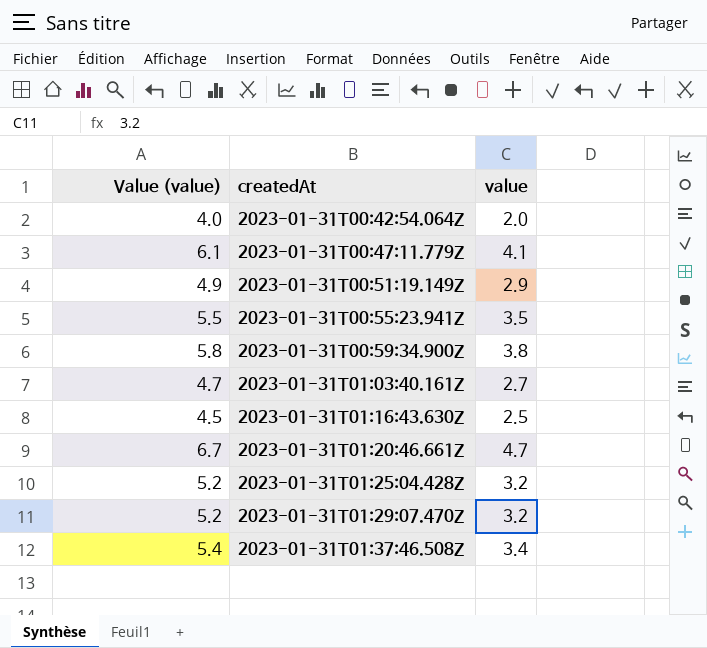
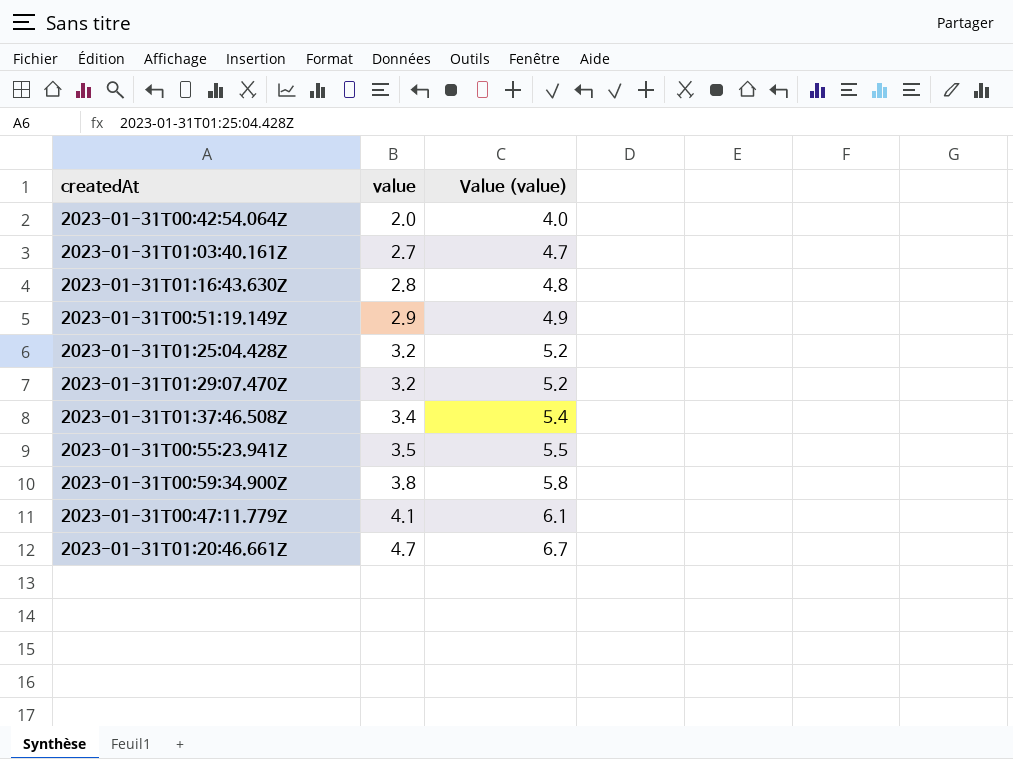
row order: createdAt ascending -> value ascending
column Value (value) | position: 1 -> 3
2023-01-31T01:16:43.630Z | value: 2.5 -> 2.8
2023-01-31T01:16:43.630Z | Value (value): 4.5 -> 4.8

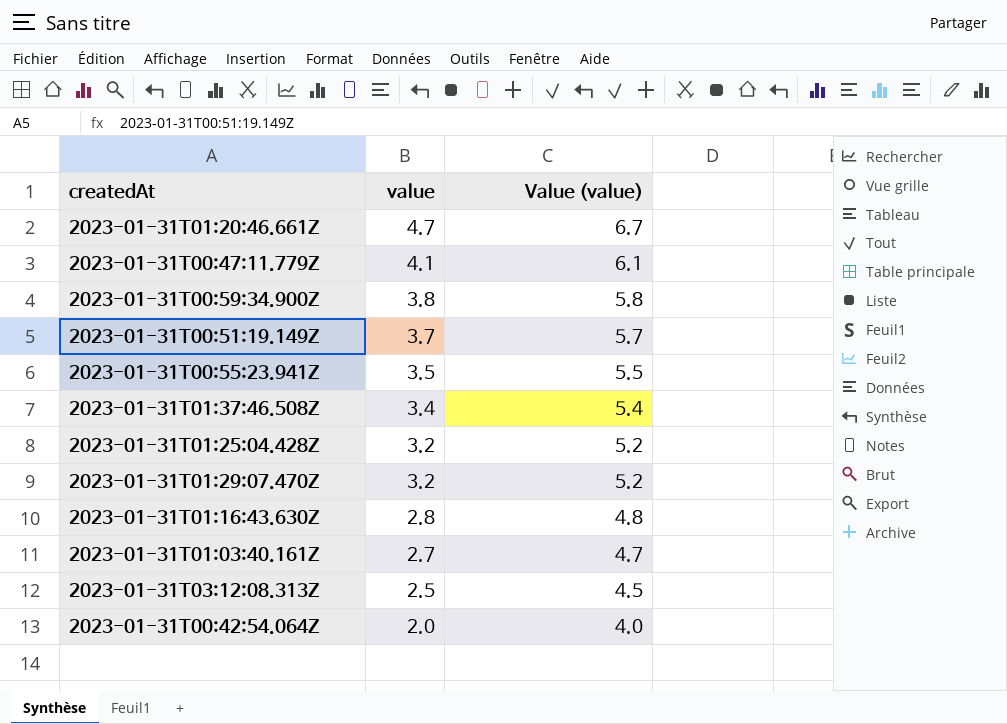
row order: value ascending -> value descending
2023-01-31T00:51:19.149Z | value: 2.9 -> 3.7
2023-01-31T00:51:19.149Z | Value (value): 4.9 -> 5.7
row 2023-01-31T03:12:08.313Z: none -> 2.5 | 4.5

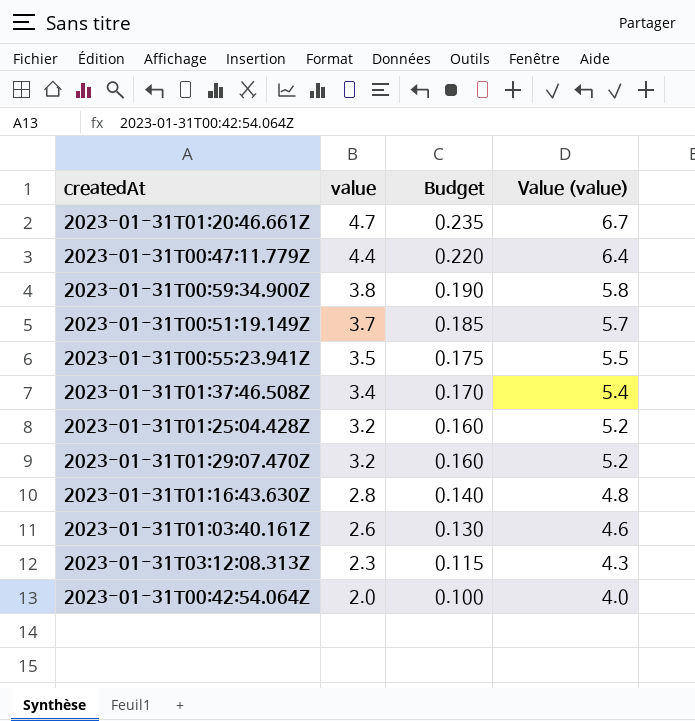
column Budget | formula: none -> [value] * 0.05
2023-01-31T00:47:11.779Z | value: 4.1 -> 4.4
2023-01-31T00:47:11.779Z | Value (value): 6.1 -> 6.4
2023-01-31T01:03:40.161Z | value: 2.7 -> 2.6
2023-01-31T01:03:40.161Z | Value (value): 4.7 -> 4.6
2023-01-31T03:12:08.313Z | value: 2.5 -> 2.3
2023-01-31T03:12:08.313Z | Value (value): 4.5 -> 4.3

